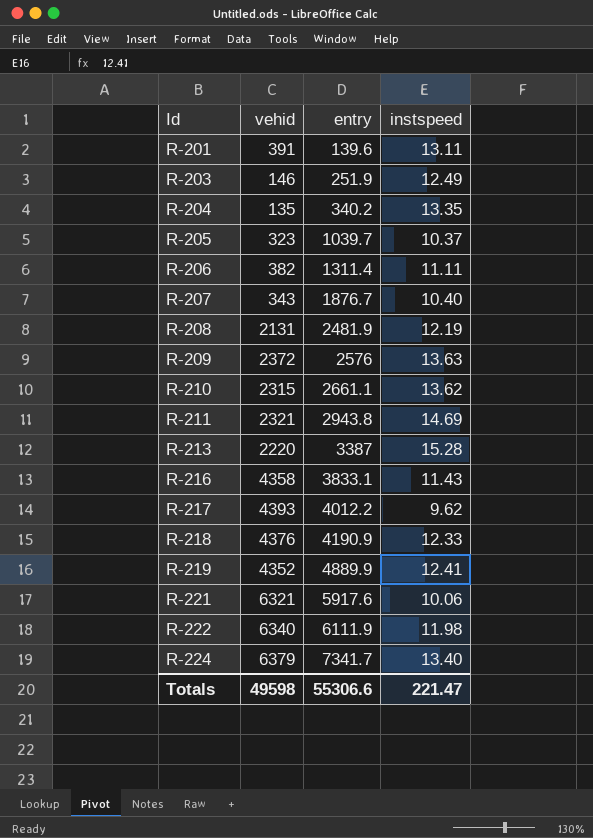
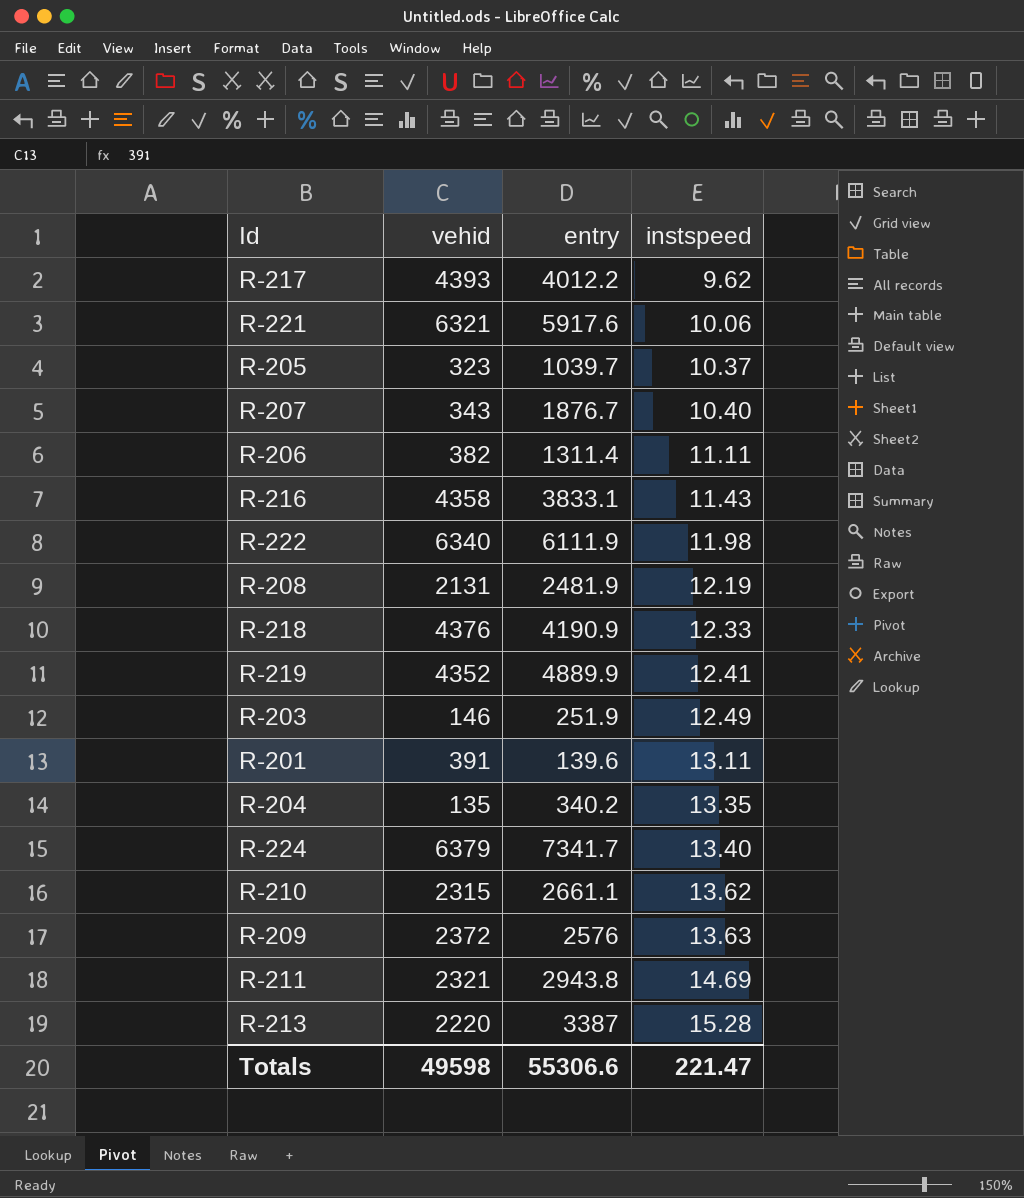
row order: Id ascending -> instspeed ascending

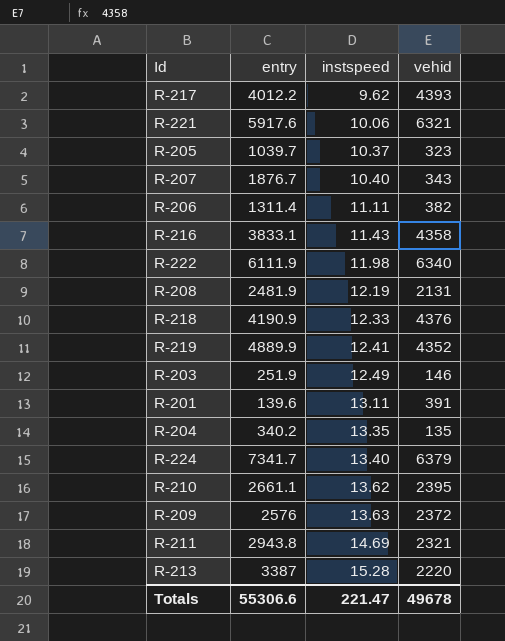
column vehid | position: 2 -> 4
R-210 | vehid: 2315 -> 2395
Totals | vehid: 49598 -> 49678

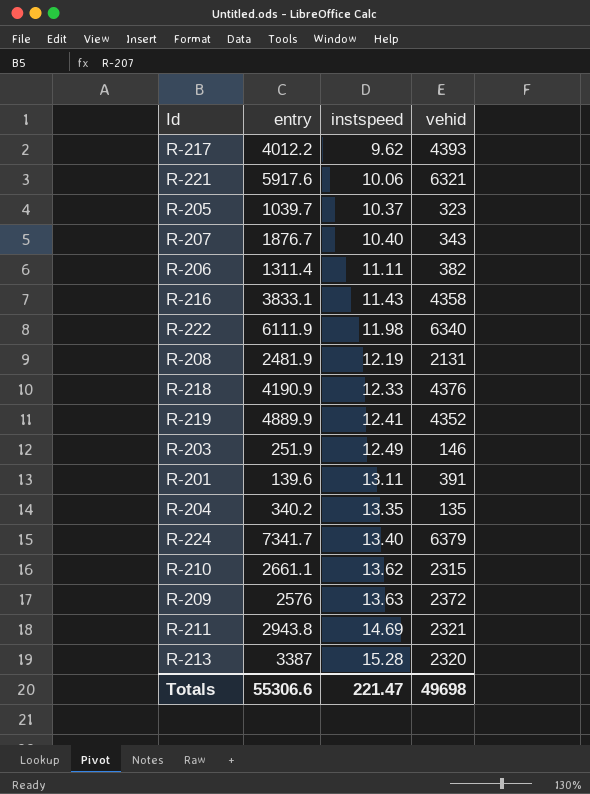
R-210 | vehid: 2395 -> 2315
R-213 | vehid: 2220 -> 2320
Totals | vehid: 49678 -> 49698

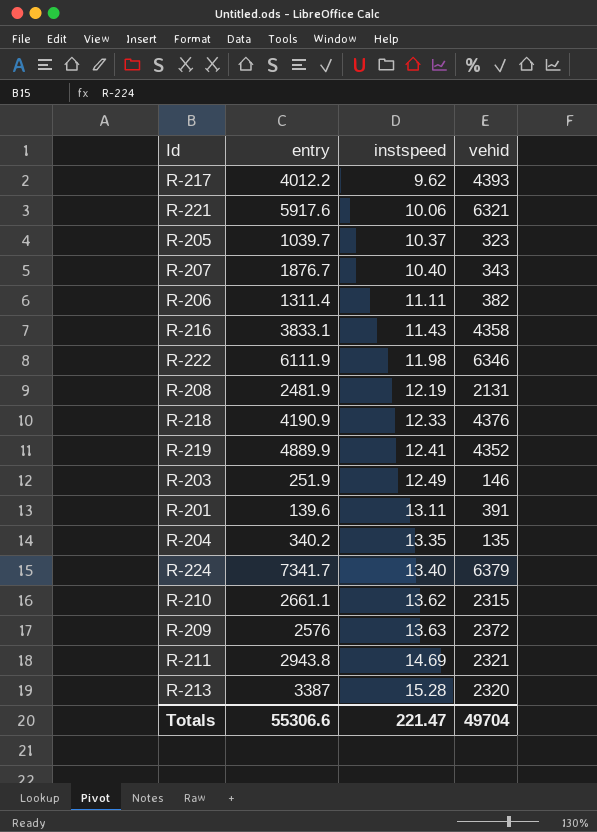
R-222 | vehid: 6340 -> 6346
Totals | vehid: 49698 -> 49704

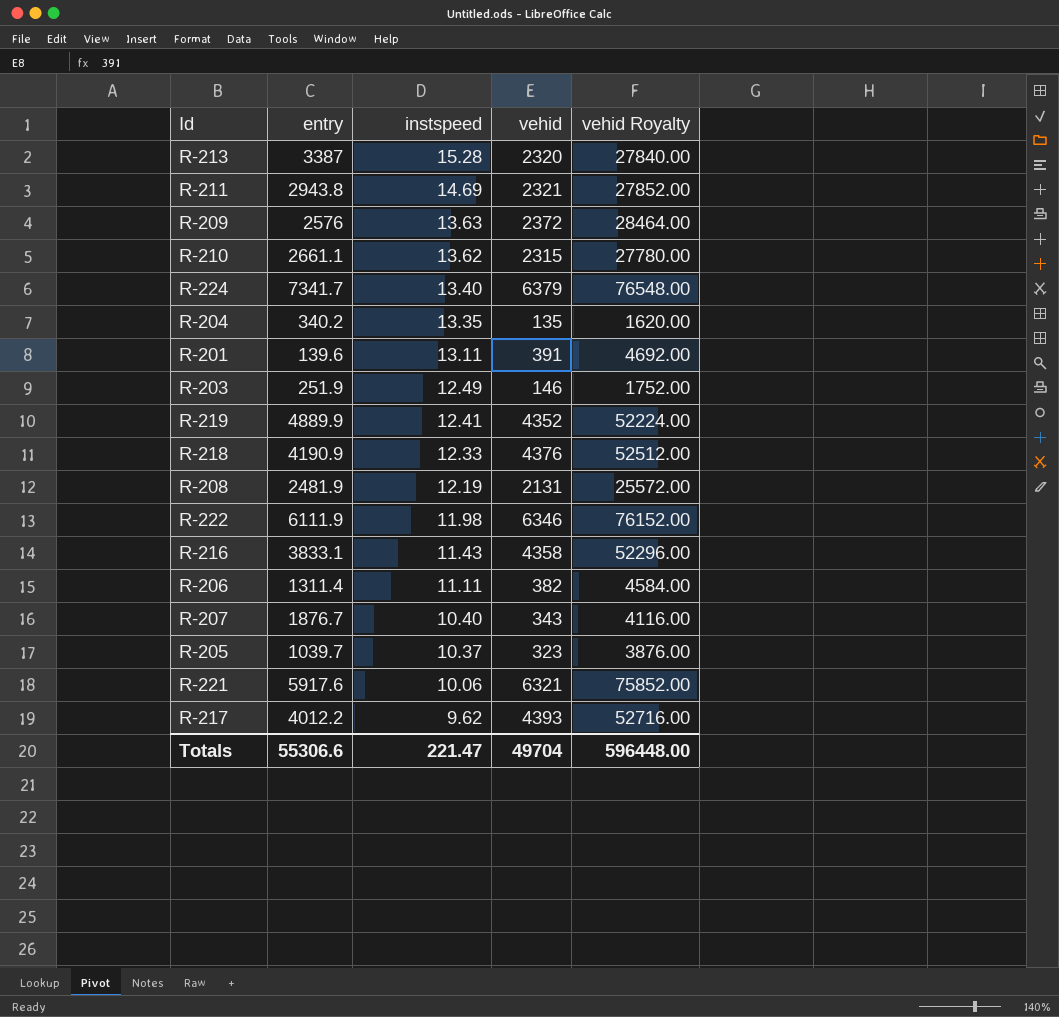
row order: instspeed ascending -> instspeed descending
column vehid Royalty | formula: none -> [vehid] * 12

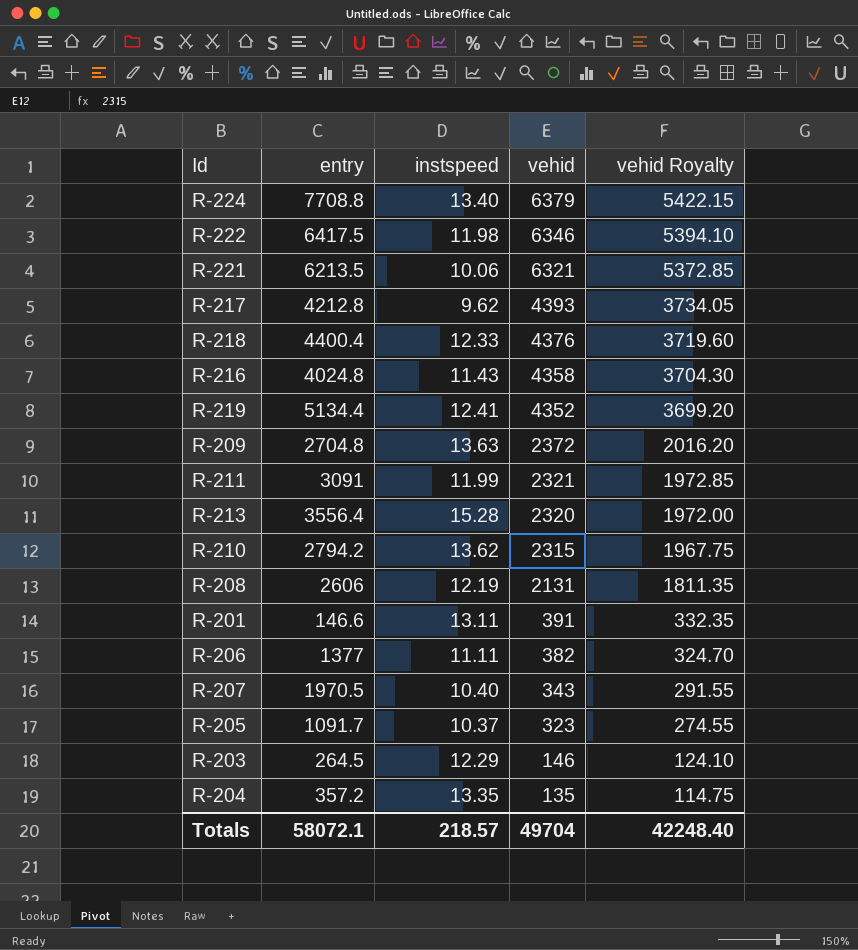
row order: instspeed descending -> vehid descending
column vehid Royalty | formula: [vehid] * 12 -> [vehid] * 0.85
R-224 | entry: 7341.7 -> 7708.8
R-222 | entry: 6111.9 -> 6417.5
R-221 | entry: 5917.6 -> 6213.5
R-217 | entry: 4012.2 -> 4212.8
R-218 | entry: 4190.9 -> 4400.4
R-216 | entry: 3833.1 -> 4024.8
R-219 | entry: 4889.9 -> 5134.4
R-209 | entry: 2576 -> 2704.8
R-211 | entry: 2943.8 -> 3091
R-211 | instspeed: 14.69 -> 11.99
R-213 | entry: 3387 -> 3556.4
R-210 | entry: 2661.1 -> 2794.2
R-208 | entry: 2481.9 -> 2606
R-201 | entry: 139.6 -> 146.6
R-206 | entry: 1311.4 -> 1377
R-207 | entry: 1876.7 -> 1970.5
R-205 | entry: 1039.7 -> 1091.7
R-203 | entry: 251.9 -> 264.5
R-203 | instspeed: 12.49 -> 12.29
R-204 | entry: 340.2 -> 357.2
Totals | entry: 55306.6 -> 58072.1
Totals | instspeed: 221.47 -> 218.57
Totals | vehid Royalty: 596448.00 -> 42248.40

